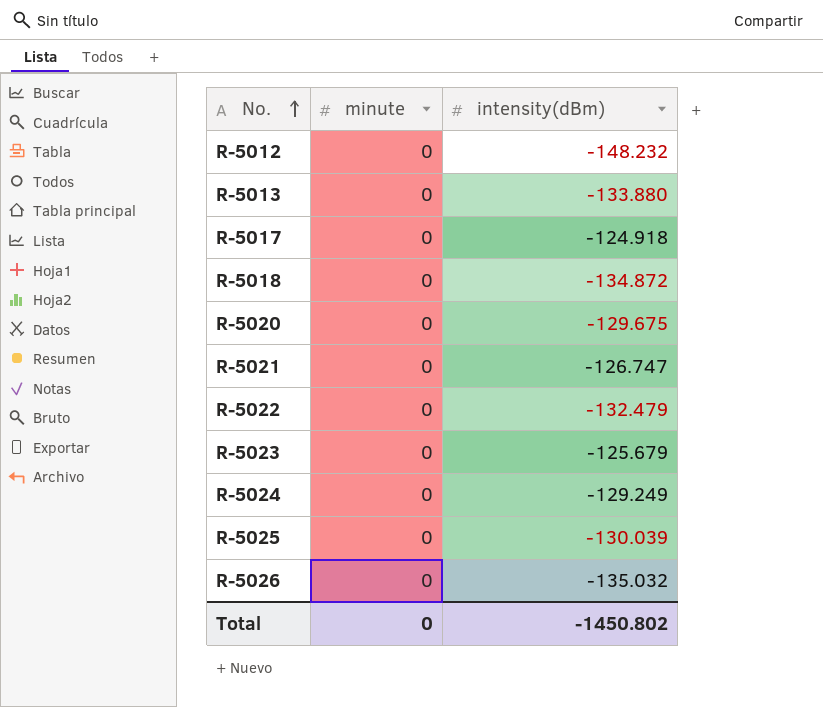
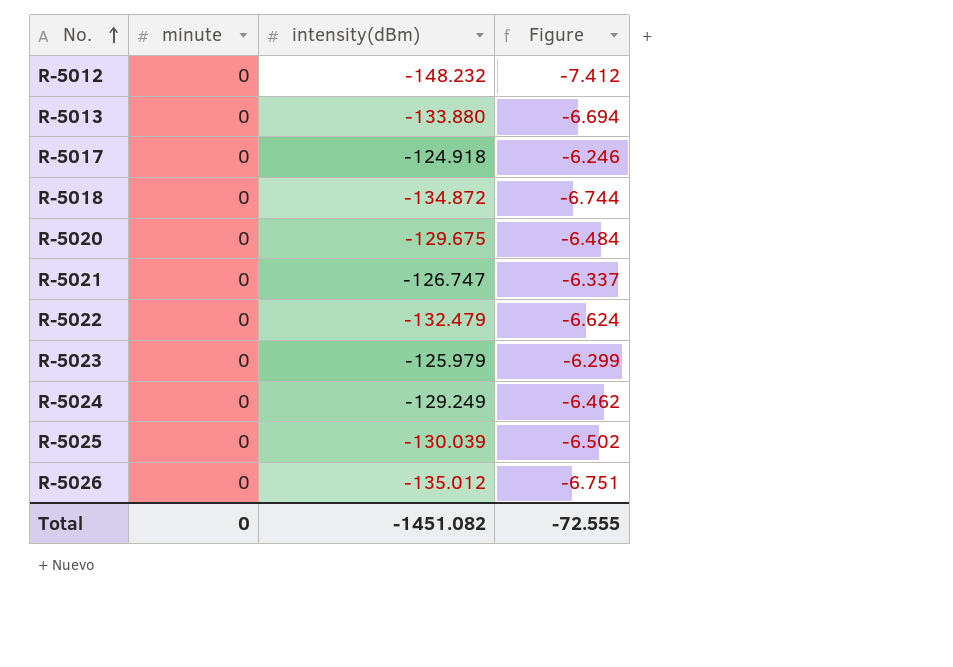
column Figure | formula: none -> [intensity(dBm)] * 0.05
R-5023 | intensity(dBm): -125.679 -> -125.979
R-5026 | intensity(dBm): -135.032 -> -135.012
Total | intensity(dBm): -1450.802 -> -1451.082

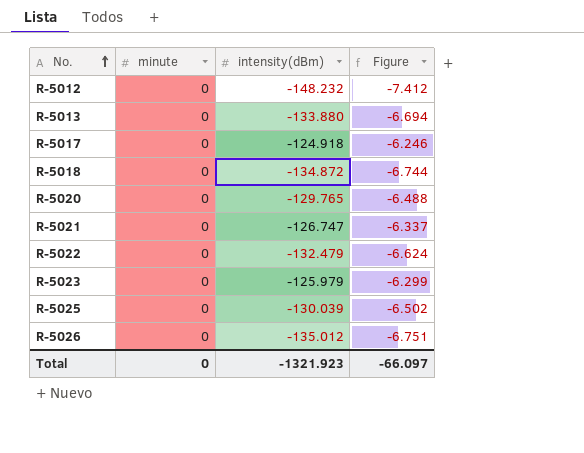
row R-5024: 0 | -129.249 | -6.462 -> none
R-5020 | intensity(dBm): -129.675 -> -129.765
R-5020 | Figure: -6.484 -> -6.488
Total | intensity(dBm): -1451.082 -> -1321.923
Total | Figure: -72.555 -> -66.097

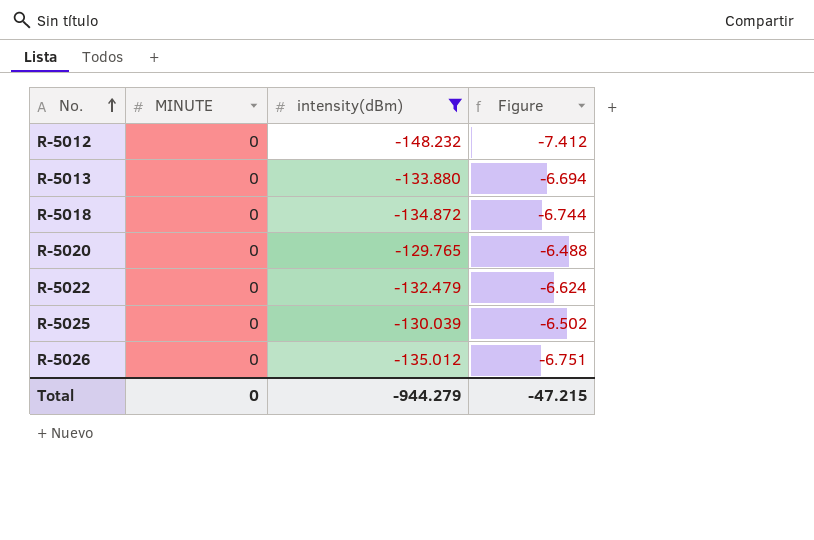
filter: none -> intensity(dBm) <= -129.765
column name: minute -> MINUTE
Total | intensity(dBm): -1321.923 -> -944.279
Total | Figure: -66.097 -> -47.215

